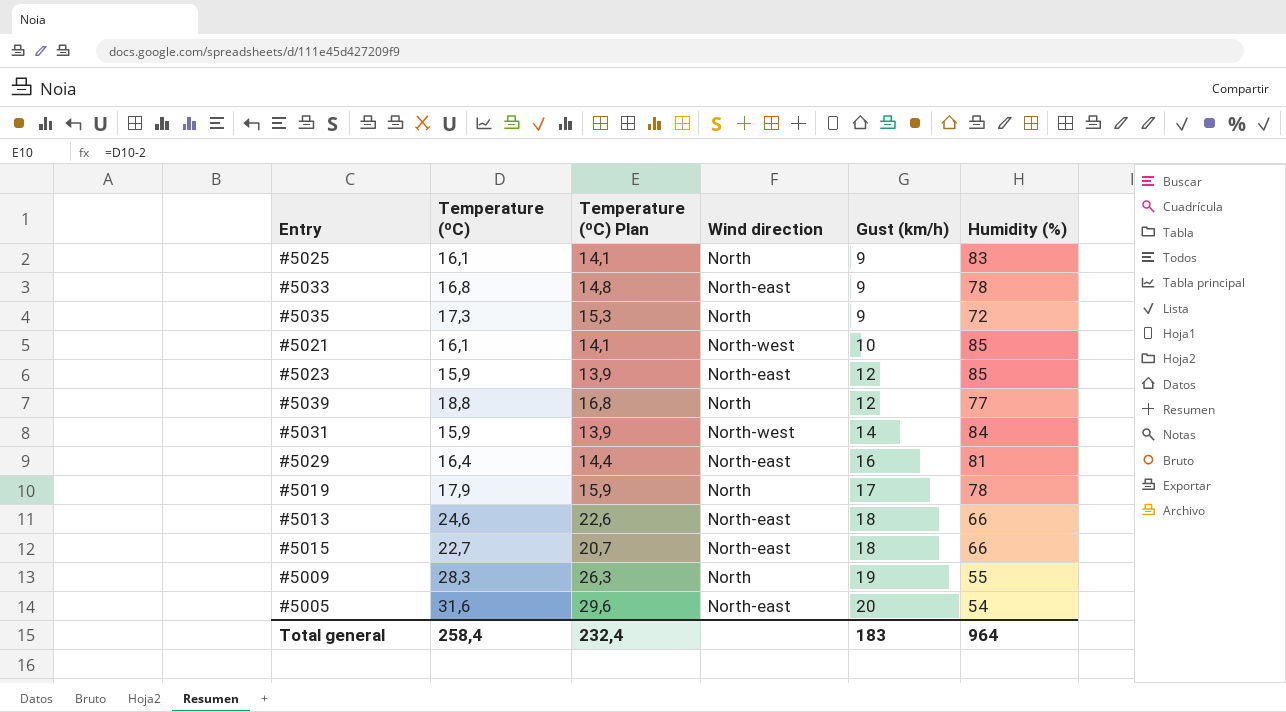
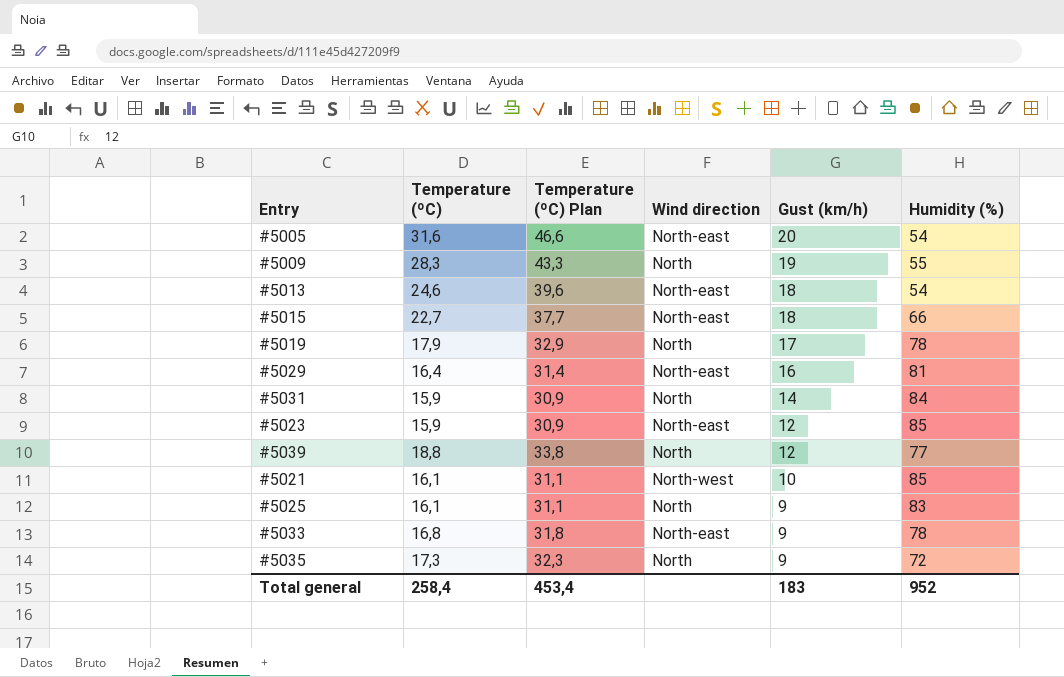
row order: Gust (km/h) ascending -> Gust (km/h) descending
column Temperature (ºC) Plan | formula: [Temperature (ºC)] - 2 -> [Temperature (ºC)] + 15
#5013 | Humidity (%): 66 -> 54
#5031 | Wind direction: North-west -> North
Total general | Temperature (ºC) Plan: 232,4 -> 453,4
Total general | Humidity (%): 964 -> 952

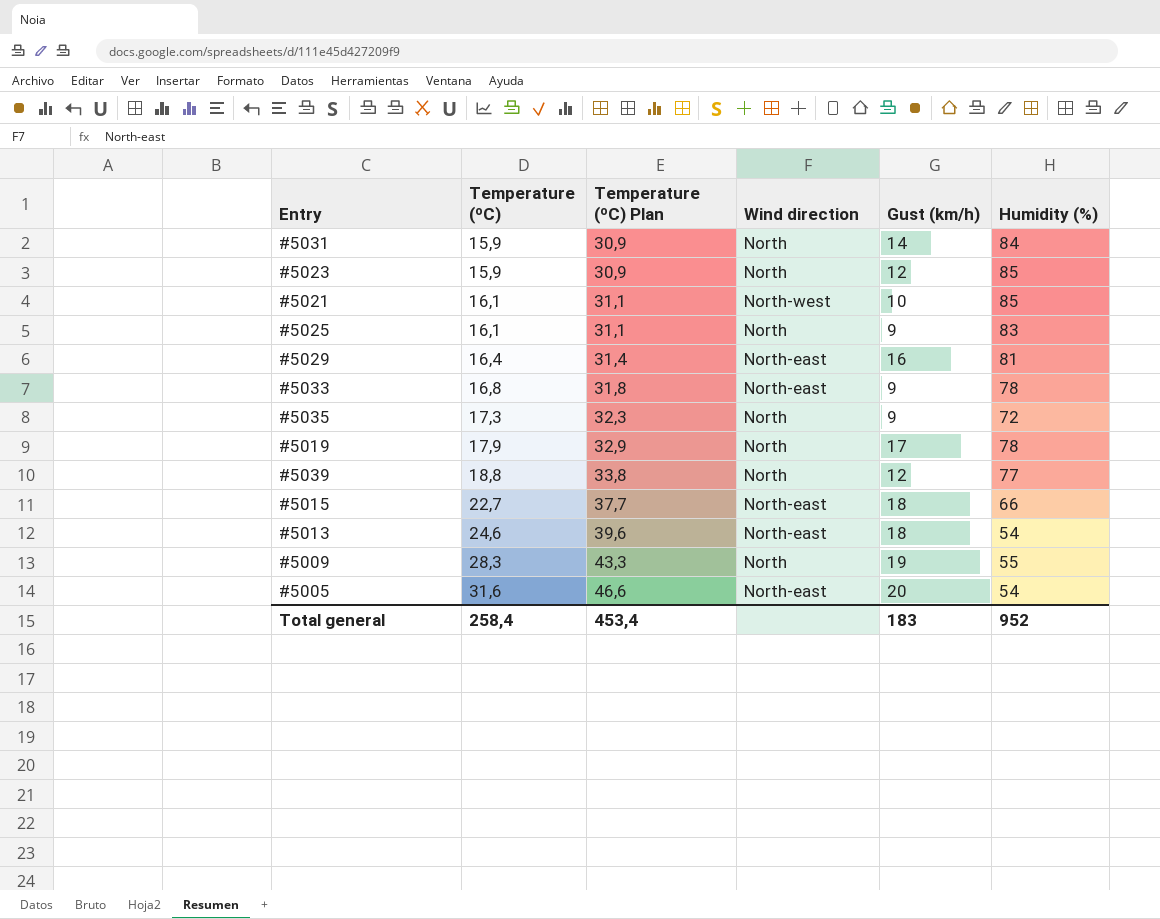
row order: Gust (km/h) descending -> Temperature (ºC) ascending
#5023 | Wind direction: North-east -> North

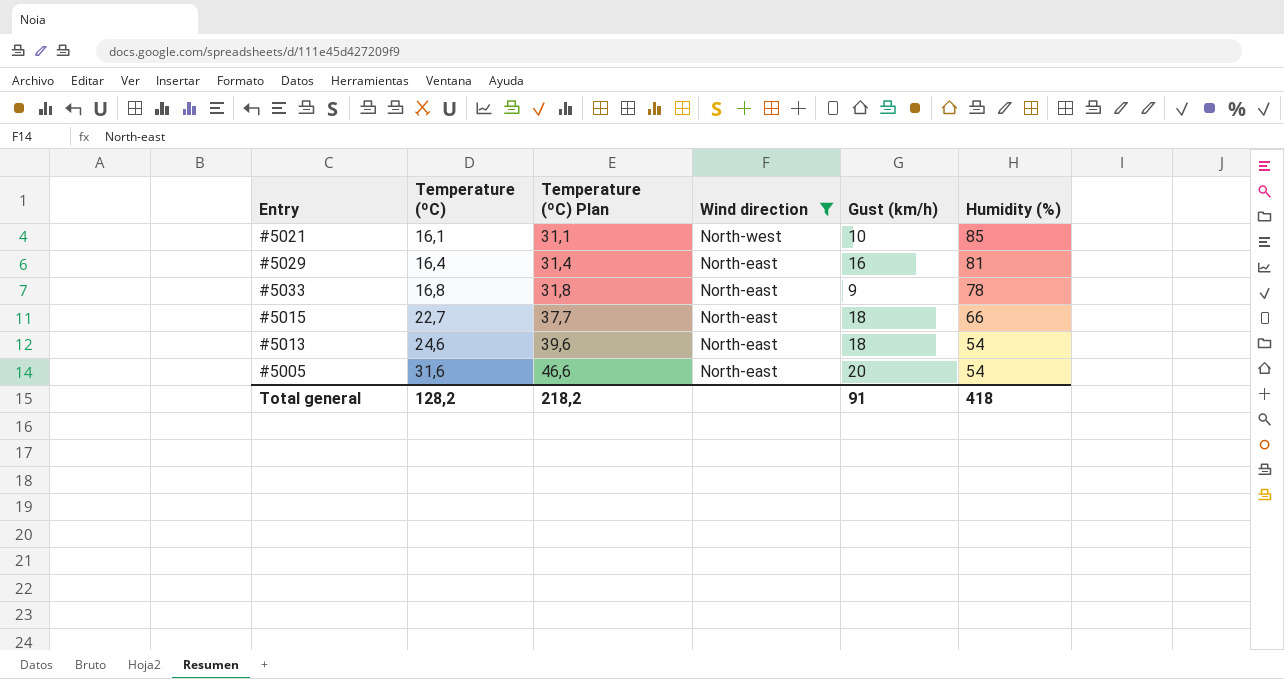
filter: none -> Wind direction != North
Total general | Temperature (ºC): 258,4 -> 128,2
Total general | Temperature (ºC) Plan: 453,4 -> 218,2
Total general | Gust (km/h): 183 -> 91
Total general | Humidity (%): 952 -> 418

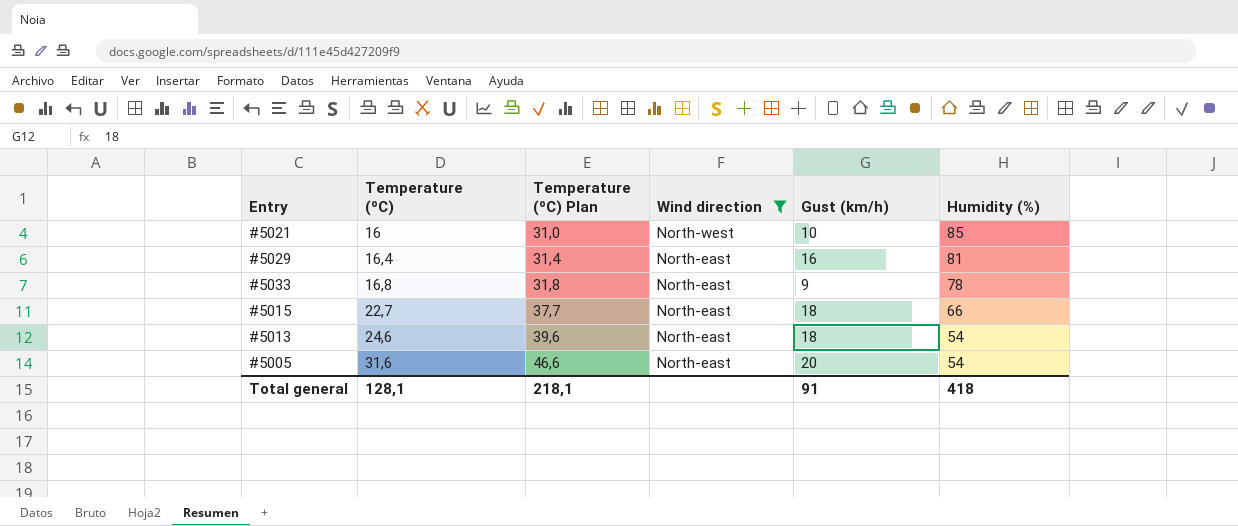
#5021 | Temperature (ºC): 16,1 -> 16
#5021 | Temperature (ºC) Plan: 31,1 -> 31,0
Total general | Temperature (ºC): 128,2 -> 128,1
Total general | Temperature (ºC) Plan: 218,2 -> 218,1

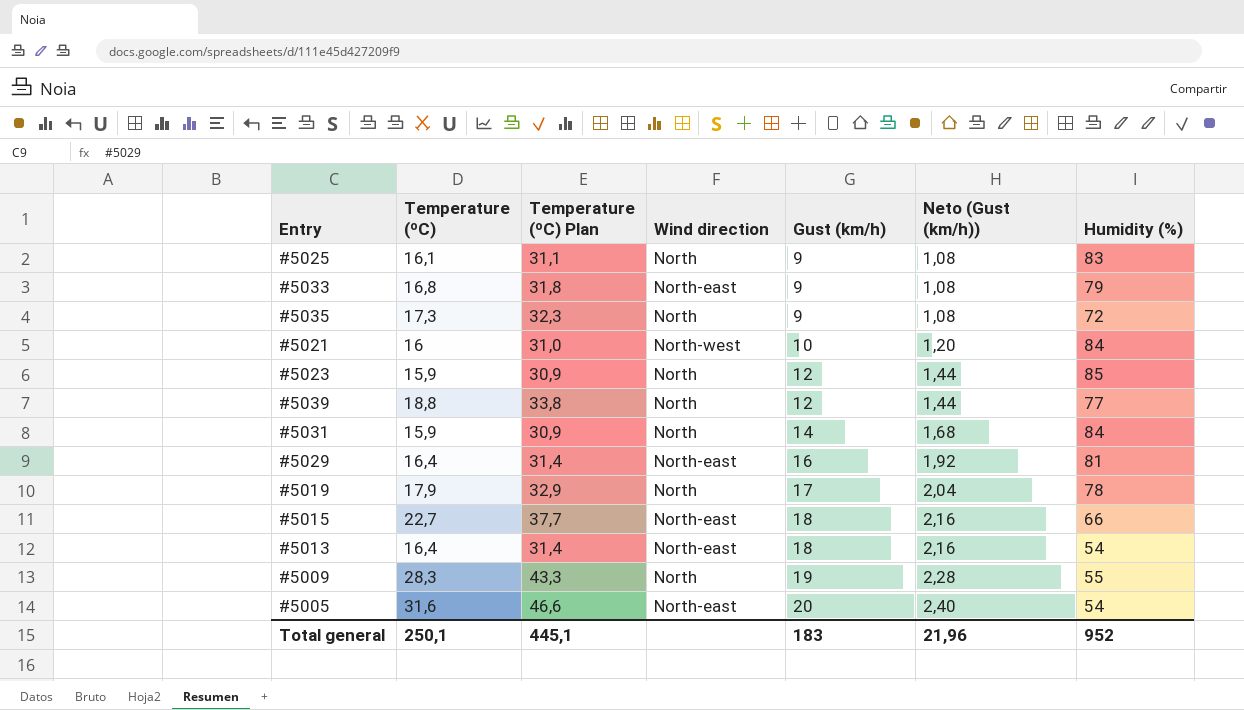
filter: Wind direction != North -> none
row order: Temperature (ºC) ascending -> Gust (km/h) ascending
column Neto (Gust (km/h)) | formula: none -> [Gust (km/h)] * 0,12
#5033 | Humidity (%): 78 -> 79
#5021 | Humidity (%): 85 -> 84
#5013 | Temperature (ºC): 24,6 -> 16,4
#5013 | Temperature (ºC) Plan: 39,6 -> 31,4
Total general | Temperature (ºC): 128,1 -> 250,1
Total general | Temperature (ºC) Plan: 218,1 -> 445,1
Total general | Gust (km/h): 91 -> 183
Total general | Humidity (%): 418 -> 952

